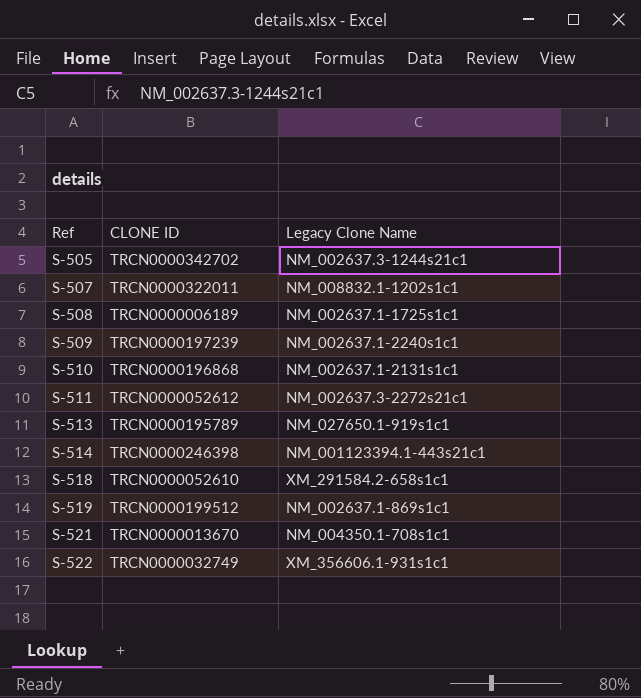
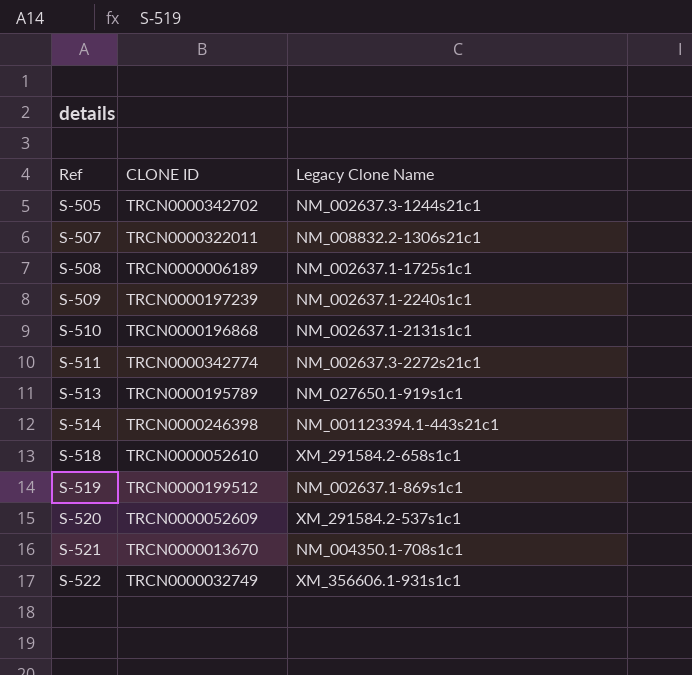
S-507 | Legacy Clone Name: NM_008832.1-1202s1c1 -> NM_008832.2-1306s21c1
S-511 | CLONE ID: TRCN0000052612 -> TRCN0000342774
row S-520: none -> TRCN0000052609 | XM_291584.2-537s1c1

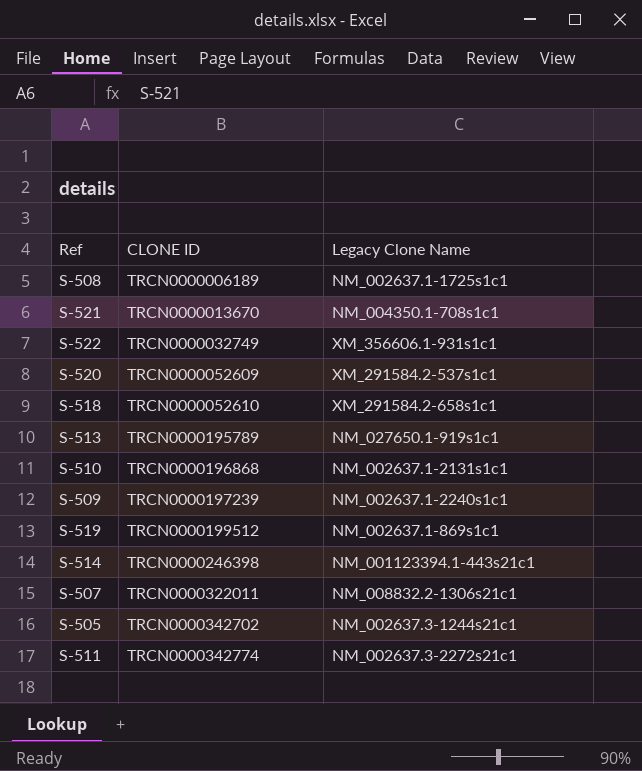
row order: Ref ascending -> CLONE ID ascending

